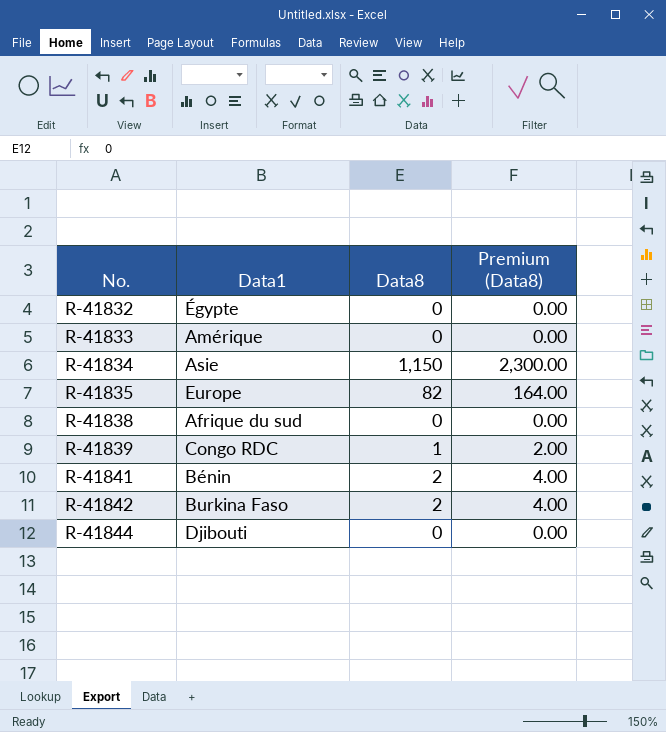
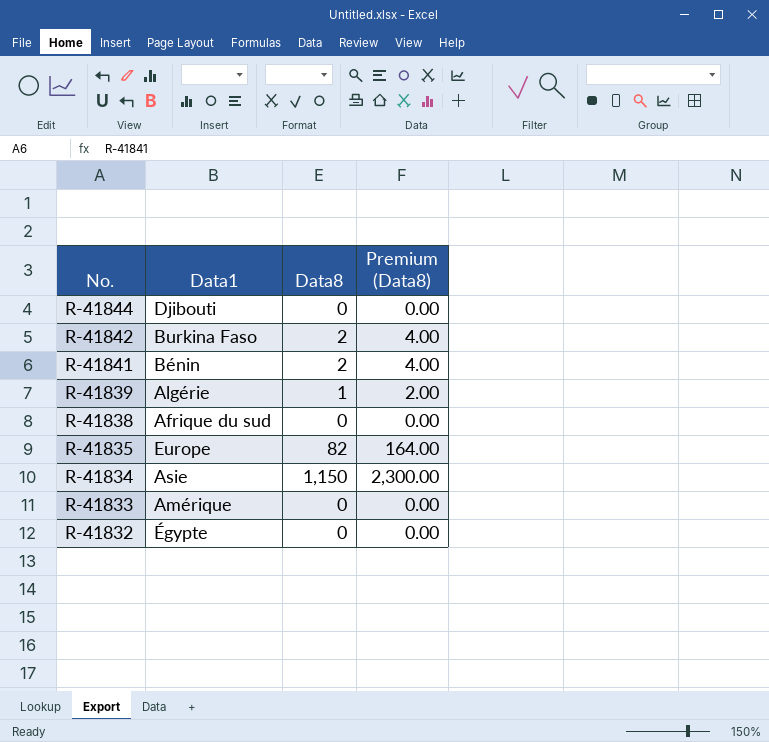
row order: No. ascending -> No. descending
R-41839 | Data1: Congo RDC -> Algérie

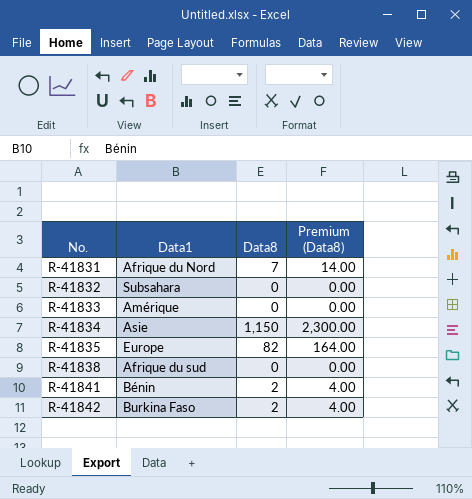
row order: No. descending -> No. ascending
row R-41844: Djibouti | 0 | 0.00 -> none
row R-41839: Algérie | 1 | 2.00 -> none
row R-41831: none -> Afrique du Nord | 7 | 14.00
R-41832 | Data1: Égypte -> Subsahara

